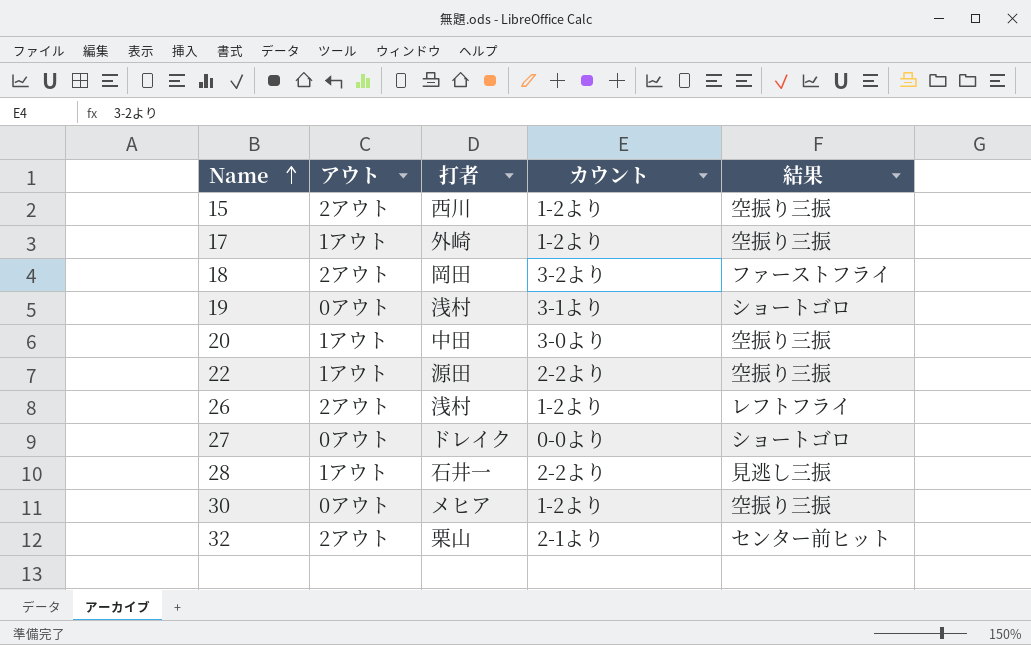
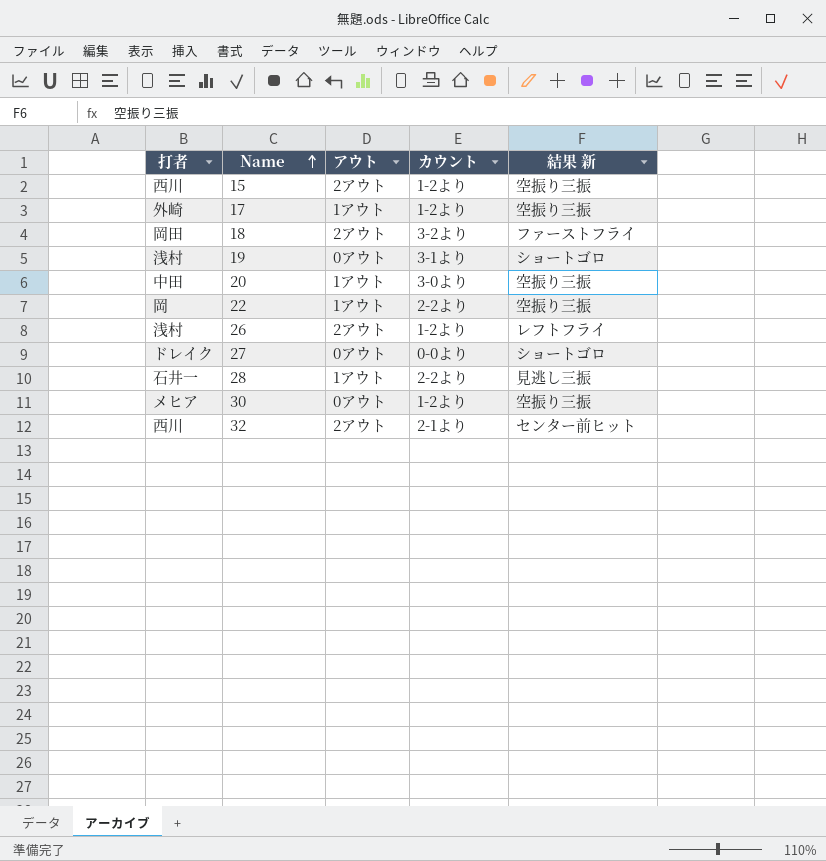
column 打者 | position: 3 -> 1
column name: 結果 -> 結果 新
22 | 打者: 源田 -> 岡
32 | 打者: 栗山 -> 西川

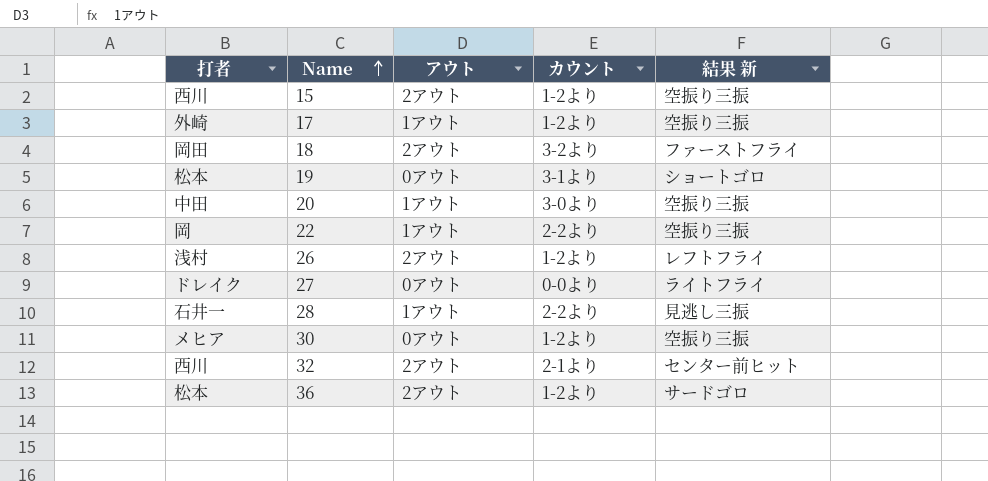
19 | 打者: 浅村 -> 松本
27 | 結果 新: ショートゴロ -> ライトフライ
row 36: none -> 松本 | 2アウト | 1-2より | サードゴロ

